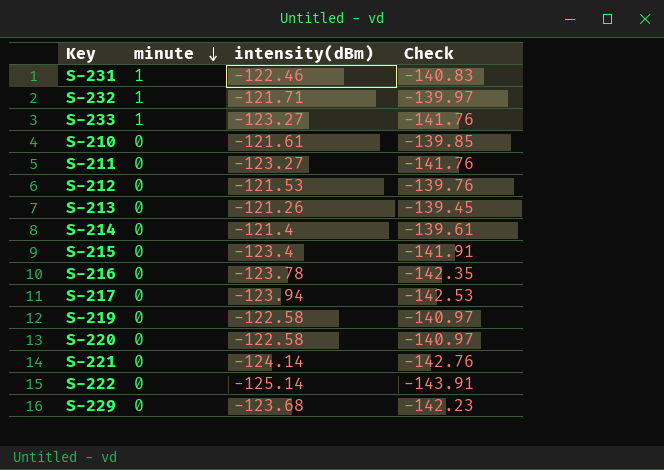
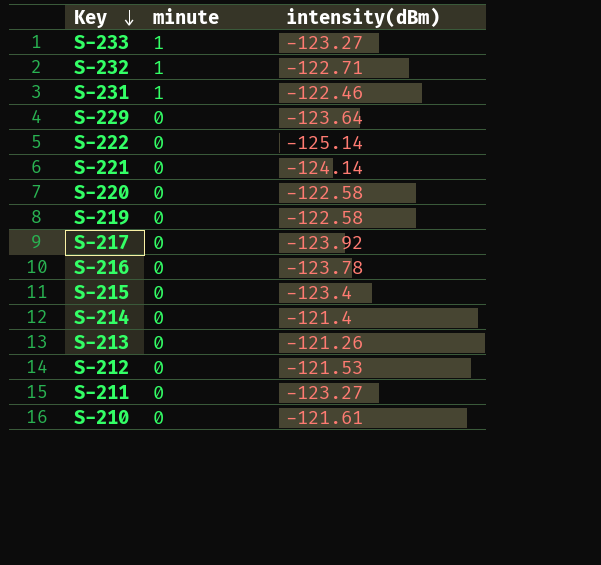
row order: minute descending -> Key descending
column Check | formula: [intensity(dBm)] * 1.15 -> none
S-232 | intensity(dBm): -121.71 -> -122.71
S-229 | intensity(dBm): -123.68 -> -123.64
S-217 | intensity(dBm): -123.94 -> -123.92

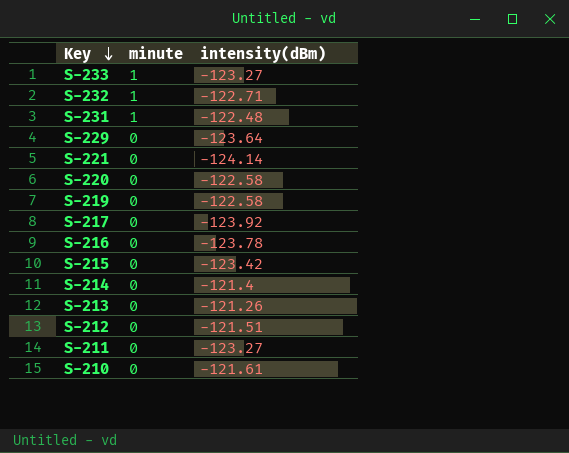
row S-222: 0 | -125.14 -> none
S-231 | intensity(dBm): -122.46 -> -122.48
S-215 | intensity(dBm): -123.4 -> -123.42
S-212 | intensity(dBm): -121.53 -> -121.51

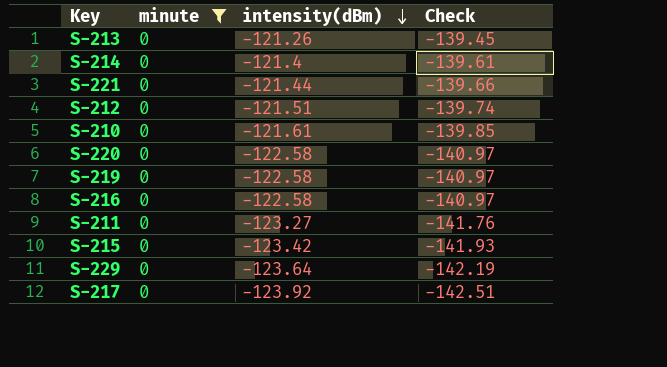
filter: none -> minute = 0
row order: Key descending -> intensity(dBm) descending
column Check | formula: none -> [intensity(dBm)] * 1.15
S-221 | intensity(dBm): -124.14 -> -121.44
S-216 | intensity(dBm): -123.78 -> -122.58

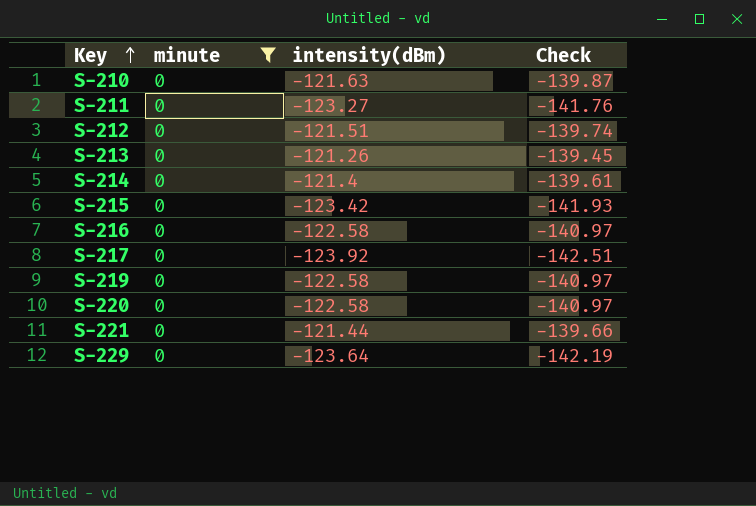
row order: intensity(dBm) descending -> Key ascending
S-210 | intensity(dBm): -121.61 -> -121.63
S-210 | Check: -139.85 -> -139.87

